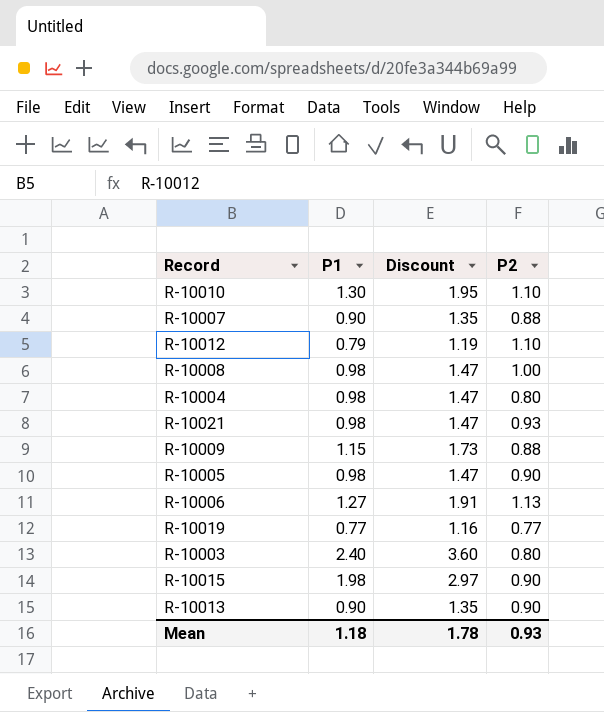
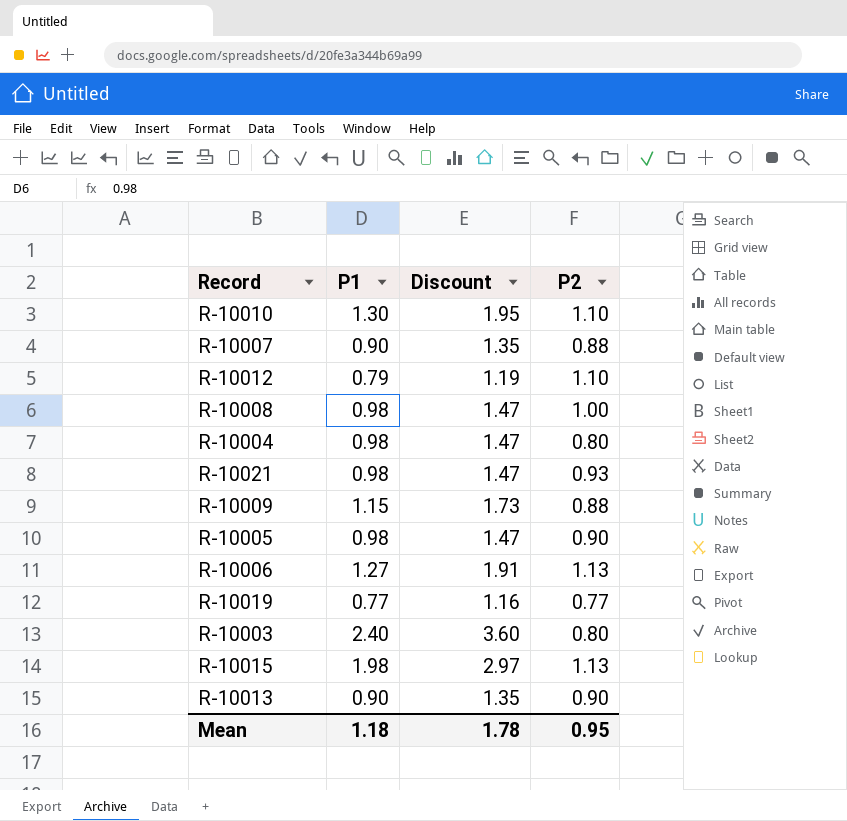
R-10015 | P2: 0.90 -> 1.13
Mean | P2: 0.93 -> 0.95

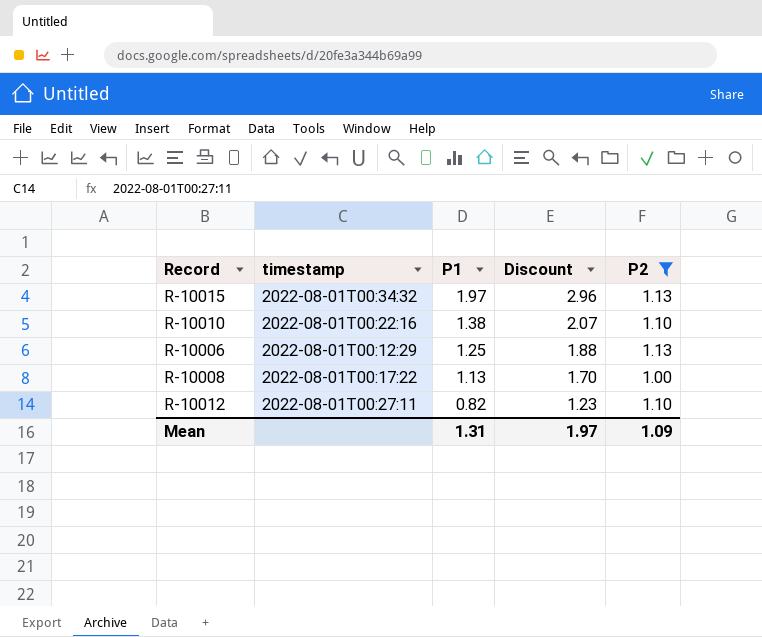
filter: none -> P2 >= 1.00
row order: none -> P1 descending
column timestamp | position: none -> 2
R-10015 | P1: 1.98 -> 1.97
R-10015 | Discount: 2.97 -> 2.96
R-10010 | P1: 1.30 -> 1.38
R-10010 | Discount: 1.95 -> 2.07
R-10006 | P1: 1.27 -> 1.25
R-10006 | Discount: 1.91 -> 1.88
R-10008 | P1: 0.98 -> 1.13
R-10008 | Discount: 1.47 -> 1.70
R-10012 | P1: 0.79 -> 0.82
R-10012 | Discount: 1.19 -> 1.23
Mean | P1: 1.18 -> 1.31
Mean | Discount: 1.78 -> 1.97
Mean | P2: 0.95 -> 1.09

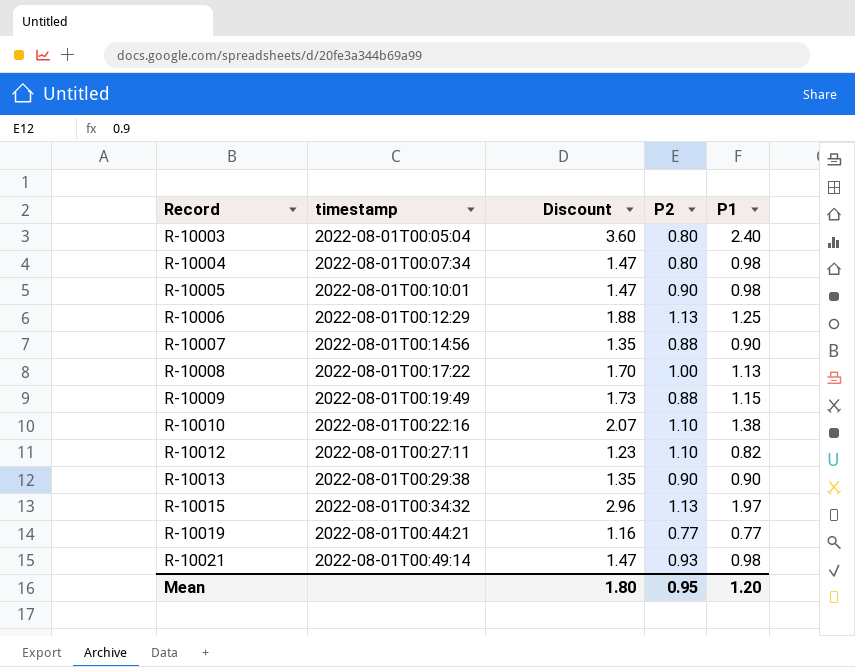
filter: P2 >= 1.00 -> none
row order: P1 descending -> Record ascending
column P1 | position: 3 -> 5
Mean | Discount: 1.97 -> 1.80
Mean | P2: 1.09 -> 0.95
Mean | P1: 1.31 -> 1.20

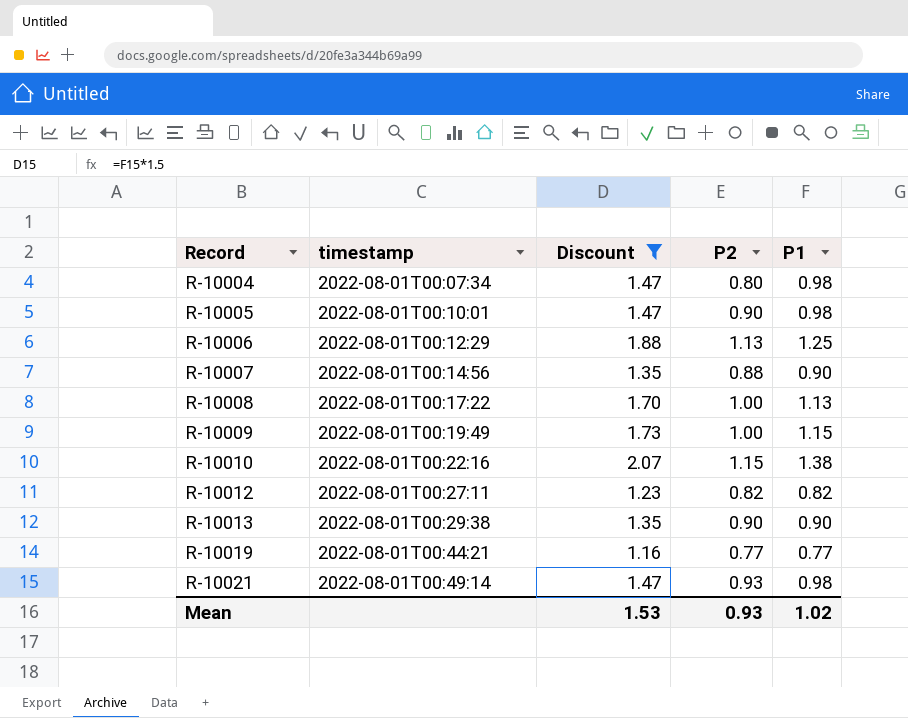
filter: none -> Discount <= 2.07
R-10009 | P2: 0.88 -> 1.00
R-10010 | P2: 1.10 -> 1.15
R-10012 | P2: 1.10 -> 0.82
Mean | Discount: 1.80 -> 1.53
Mean | P2: 0.95 -> 0.93
Mean | P1: 1.20 -> 1.02

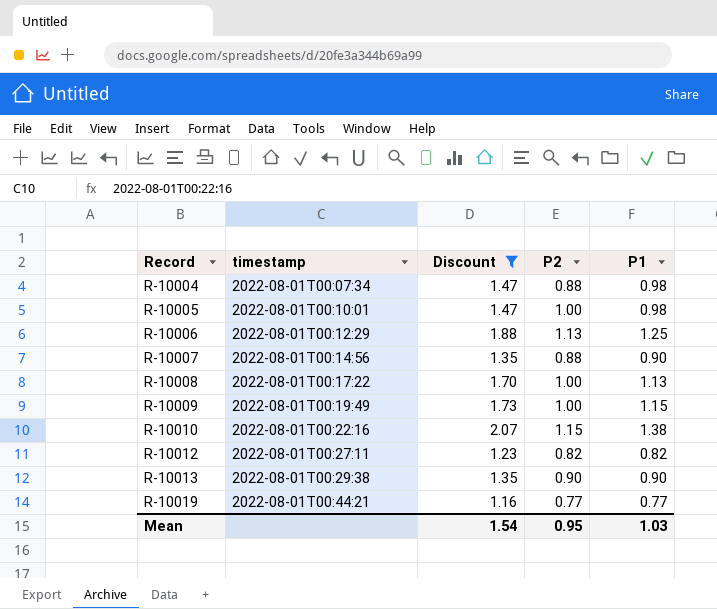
row R-10021: 2022-08-01T00:49:14 | 1.47 | 0.93 | 0.98 -> none
R-10004 | P2: 0.80 -> 0.88
R-10005 | P2: 0.90 -> 1.00
Mean | Discount: 1.53 -> 1.54
Mean | P2: 0.93 -> 0.95
Mean | P1: 1.02 -> 1.03

